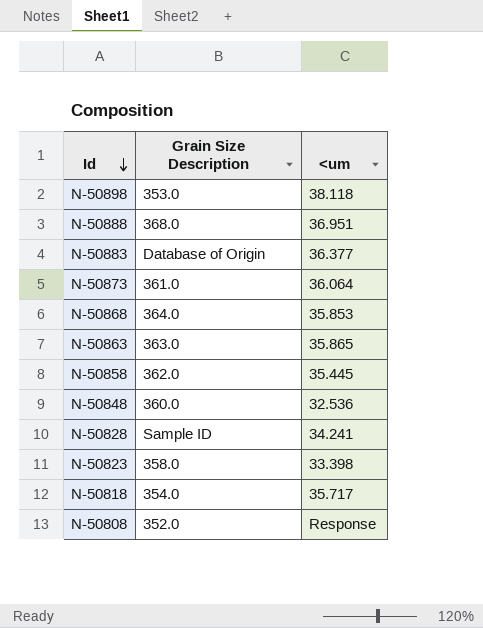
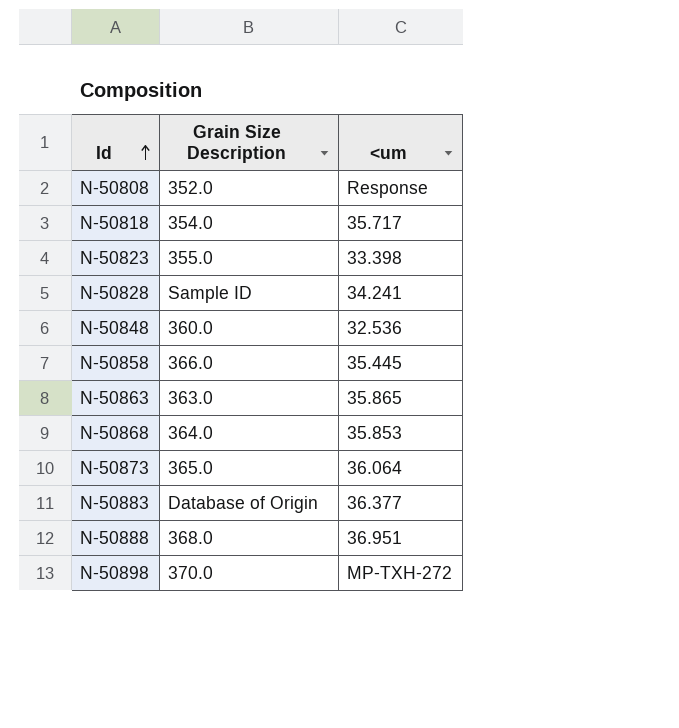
row order: Id descending -> Id ascending
N-50823 | Grain Size Description: 358.0 -> 355.0
N-50858 | Grain Size Description: 362.0 -> 366.0
N-50873 | Grain Size Description: 361.0 -> 365.0
N-50898 | Grain Size Description: 353.0 -> 370.0
N-50898 | <um: 38.118 -> MP-TXH-272

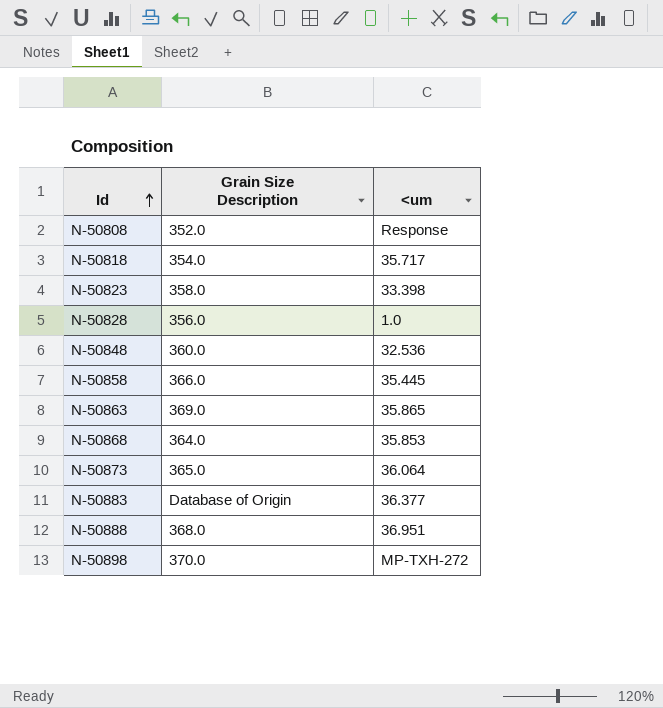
N-50823 | Grain Size Description: 355.0 -> 358.0
N-50828 | Grain Size Description: Sample ID -> 356.0
N-50828 | <um: 34.241 -> 1.0
N-50863 | Grain Size Description: 363.0 -> 369.0

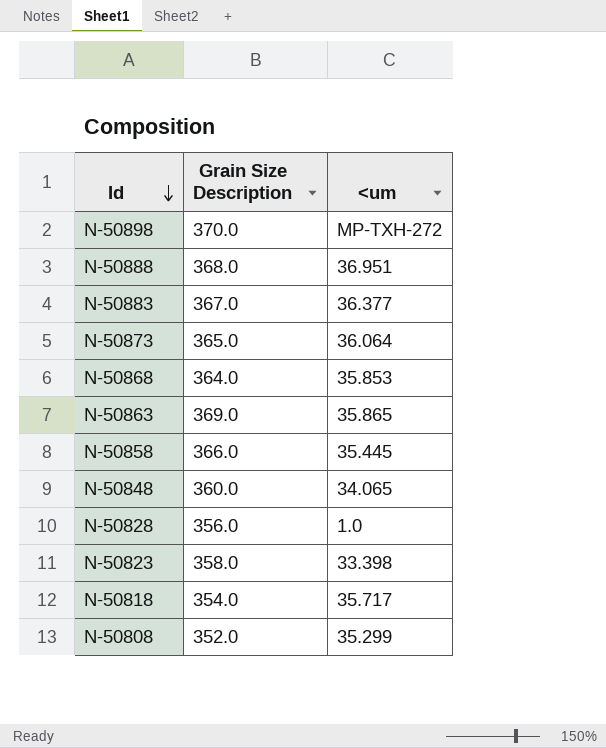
row order: Id ascending -> Id descending
N-50883 | Grain Size Description: Database of Origin -> 367.0
N-50848 | <um: 32.536 -> 34.065
N-50808 | <um: Response -> 35.299

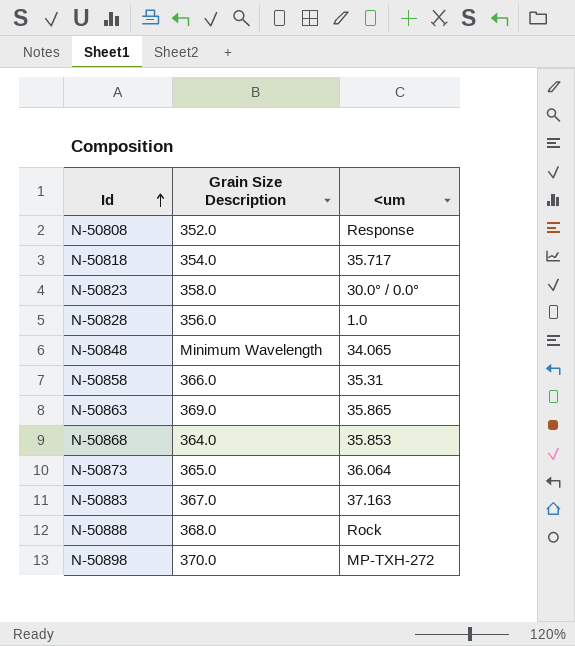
row order: Id descending -> Id ascending
N-50808 | <um: 35.299 -> Response
N-50823 | <um: 33.398 -> 30.0° / 0.0°
N-50848 | Grain Size Description: 360.0 -> Minimum Wavelength
N-50858 | <um: 35.445 -> 35.31
N-50883 | <um: 36.377 -> 37.163
N-50888 | <um: 36.951 -> Rock

